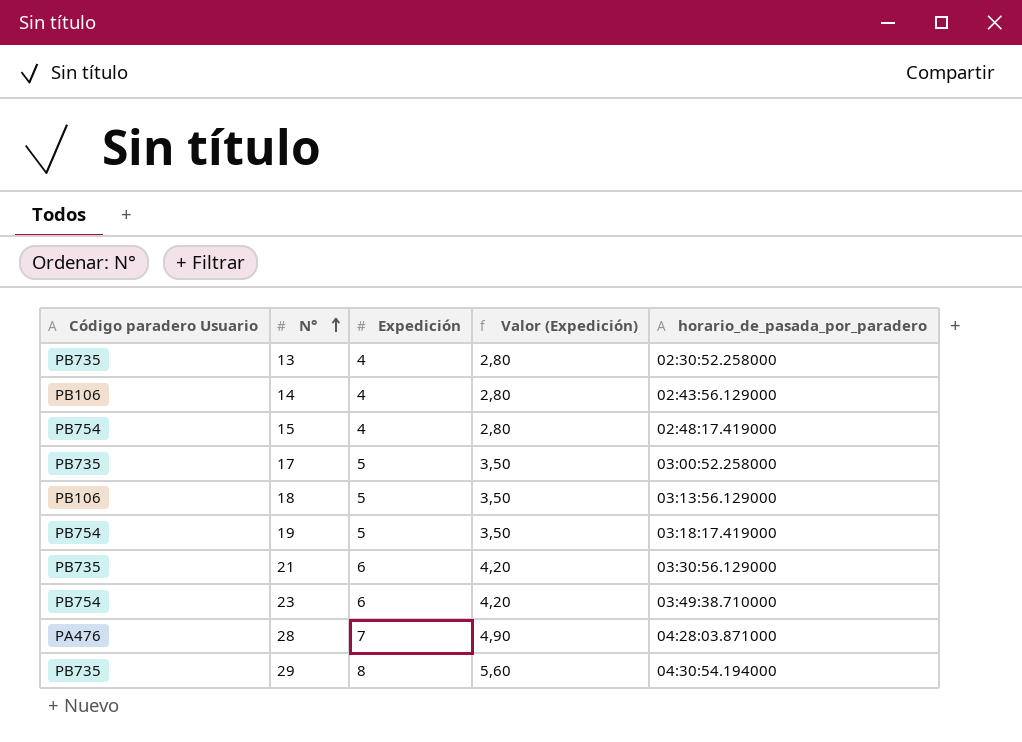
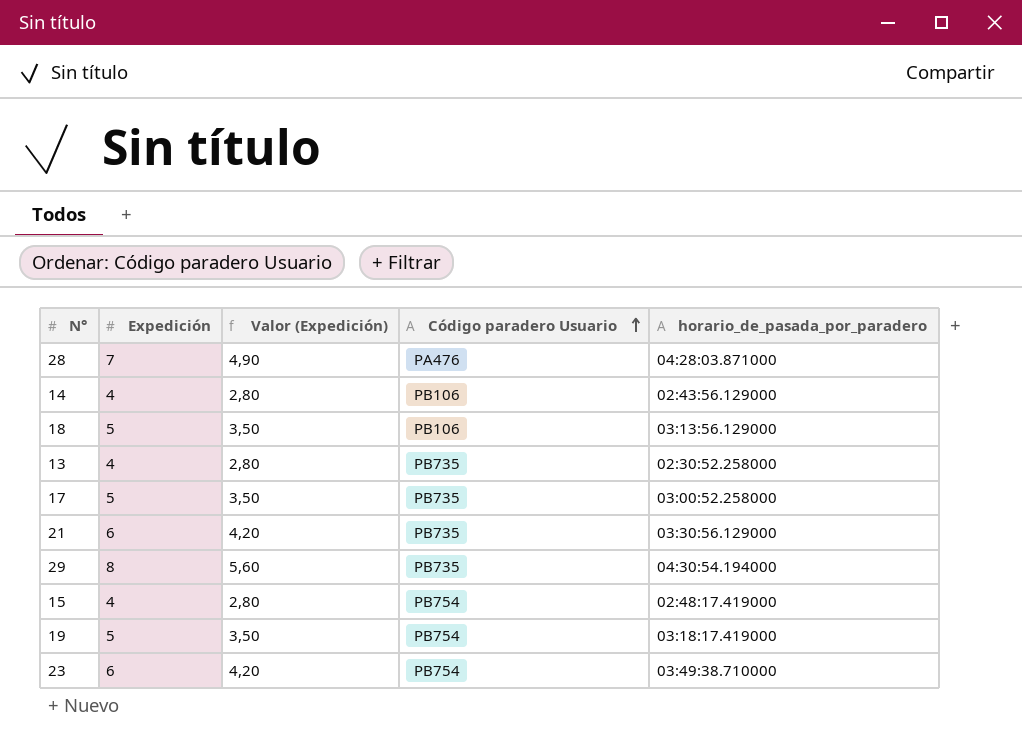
row order: N° ascending -> Código paradero Usuario ascending
column Código paradero Usuario | position: 1 -> 4

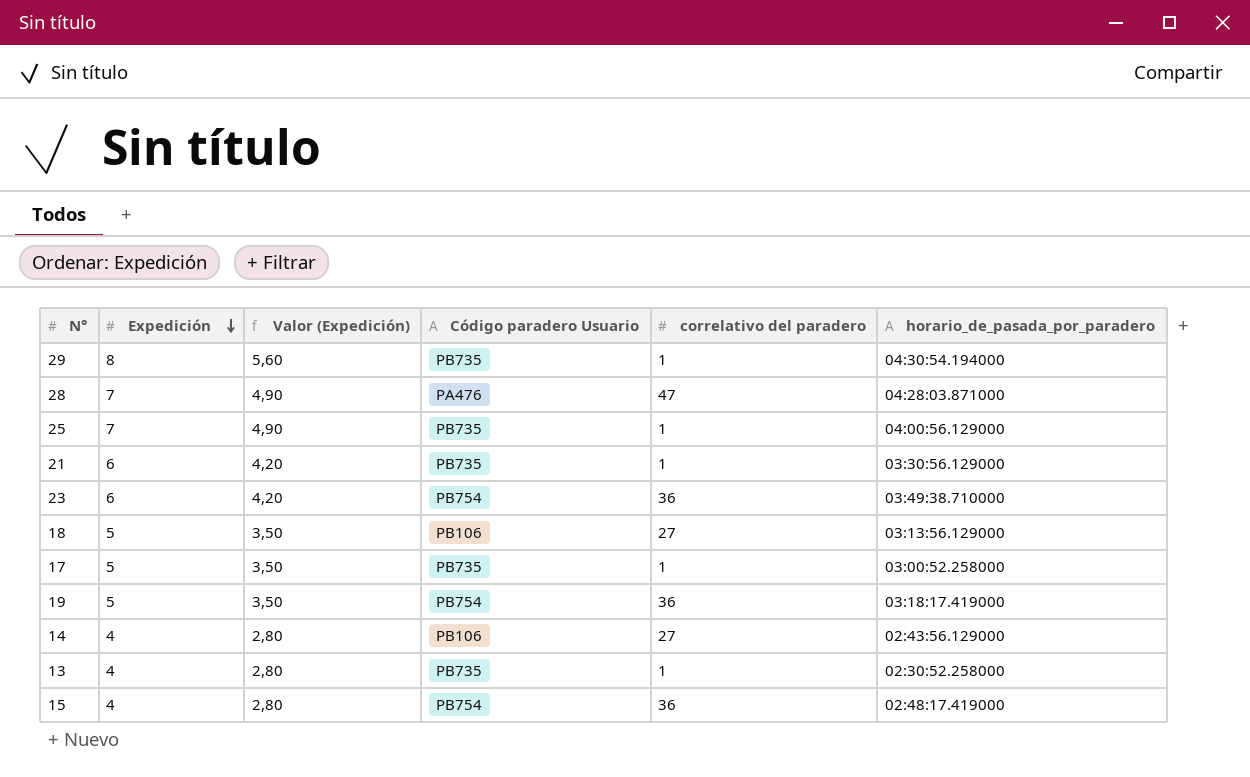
row order: Código paradero Usuario ascending -> Expedición descending
column correlativo del paradero | position: none -> 5
row 25: none -> 7 | 4,90 | PB735 | 1 | 04:00:56.129000

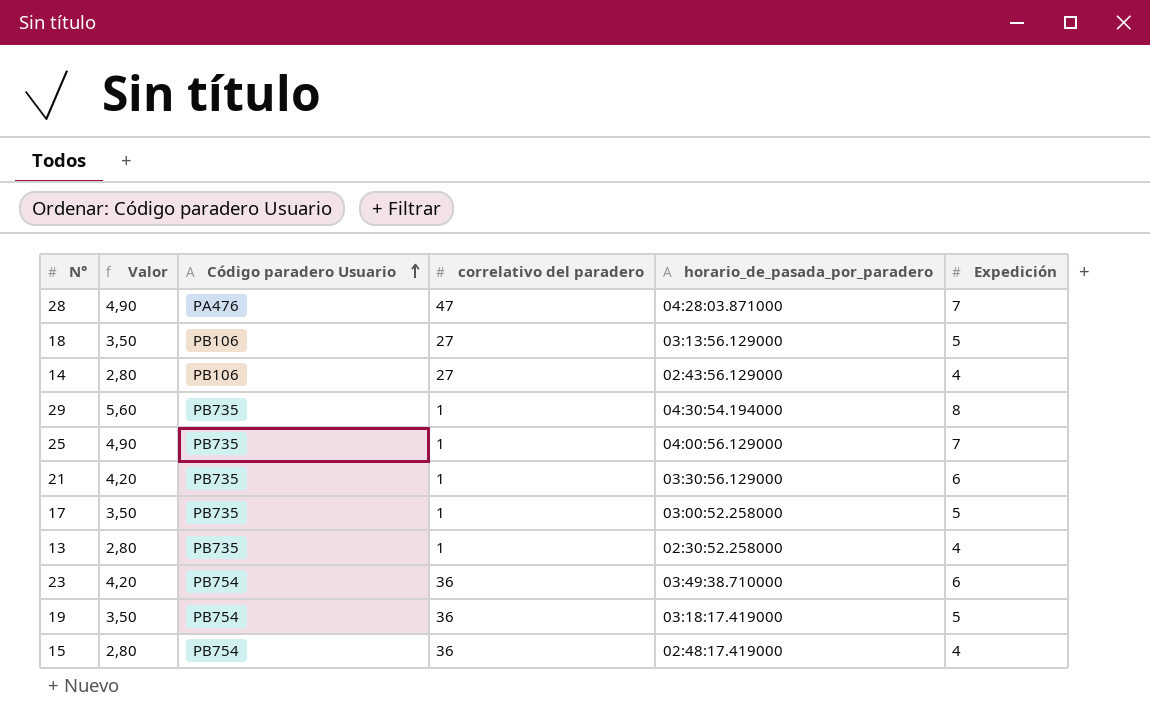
row order: Expedición descending -> Código paradero Usuario ascending
column name: Valor (Expedición) -> Valor
column Expedición | position: 2 -> 6

